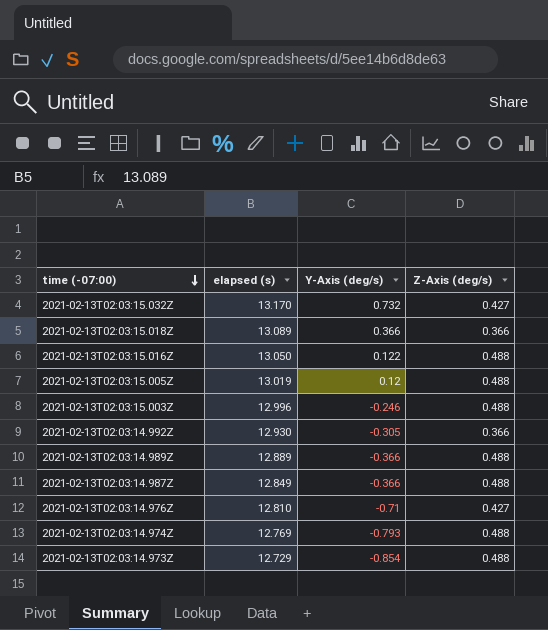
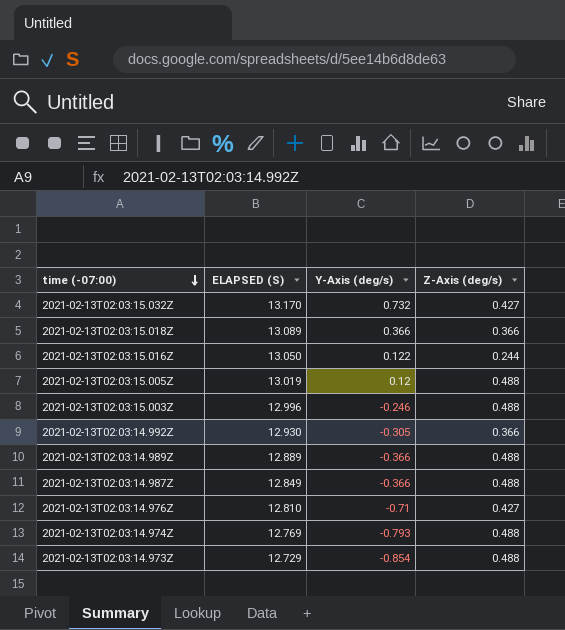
column name: elapsed (s) -> ELAPSED (S)
2021-02-13T02:03:15.016Z | Z-Axis (deg/s): 0.488 -> 0.244

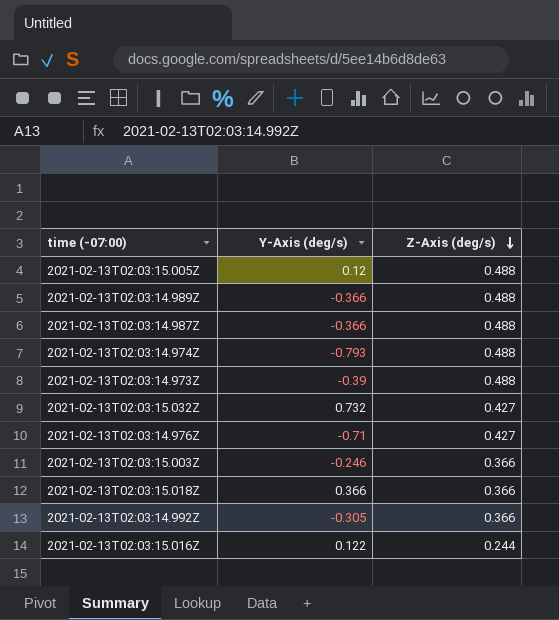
row order: time (-07:00) descending -> Z-Axis (deg/s) descending
column ELAPSED (S) | position: 2 -> none
2021-02-13T02:03:14.973Z | Y-Axis (deg/s): -0.854 -> -0.39
2021-02-13T02:03:15.003Z | Z-Axis (deg/s): 0.488 -> 0.366

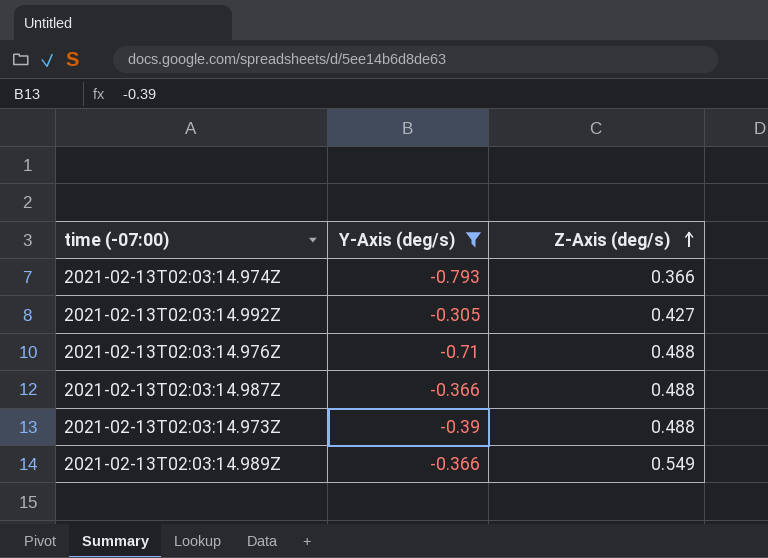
filter: none -> Y-Axis (deg/s) <= -0.305
row order: Z-Axis (deg/s) descending -> Z-Axis (deg/s) ascending
2021-02-13T02:03:14.974Z | Z-Axis (deg/s): 0.488 -> 0.366
2021-02-13T02:03:14.992Z | Z-Axis (deg/s): 0.366 -> 0.427
2021-02-13T02:03:14.976Z | Z-Axis (deg/s): 0.427 -> 0.488
2021-02-13T02:03:14.989Z | Z-Axis (deg/s): 0.488 -> 0.549

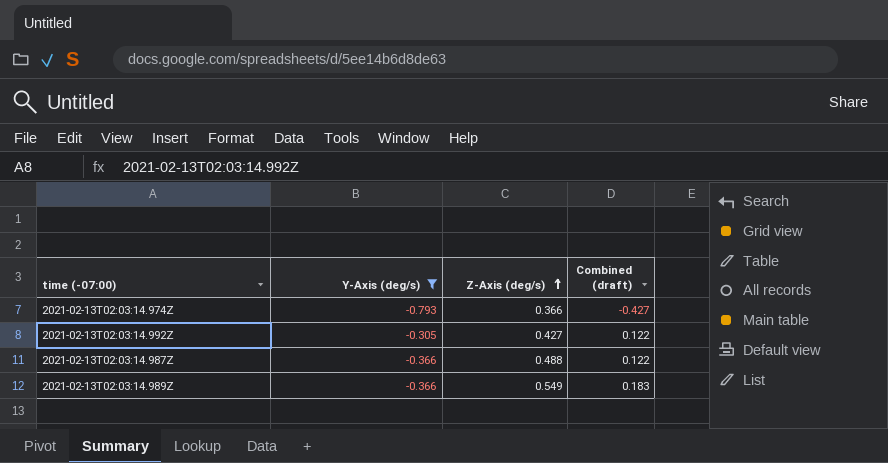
column Combined (draft) | formula: none -> [Y-Axis (deg/s)] + [Z-Axis (deg/s)]
row 2021-02-13T02:03:14.976Z: -0.71 | 0.488 -> none
row 2021-02-13T02:03:14.973Z: -0.39 | 0.488 -> none

